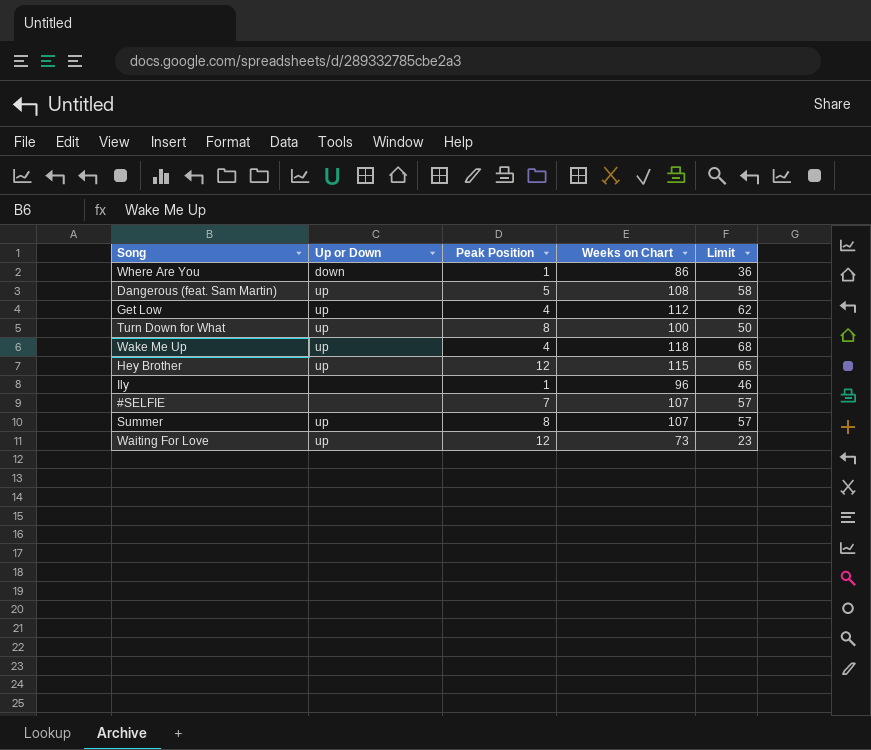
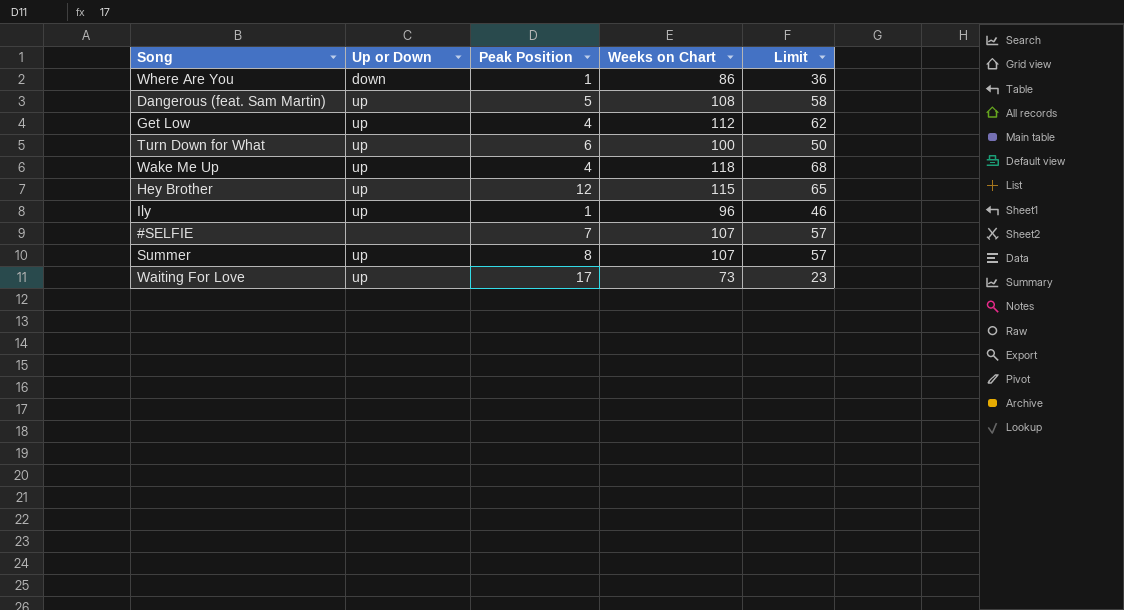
Turn Down for What | Peak Position: 8 -> 6
Ily | Up or Down: none -> up
Waiting For Love | Peak Position: 12 -> 17

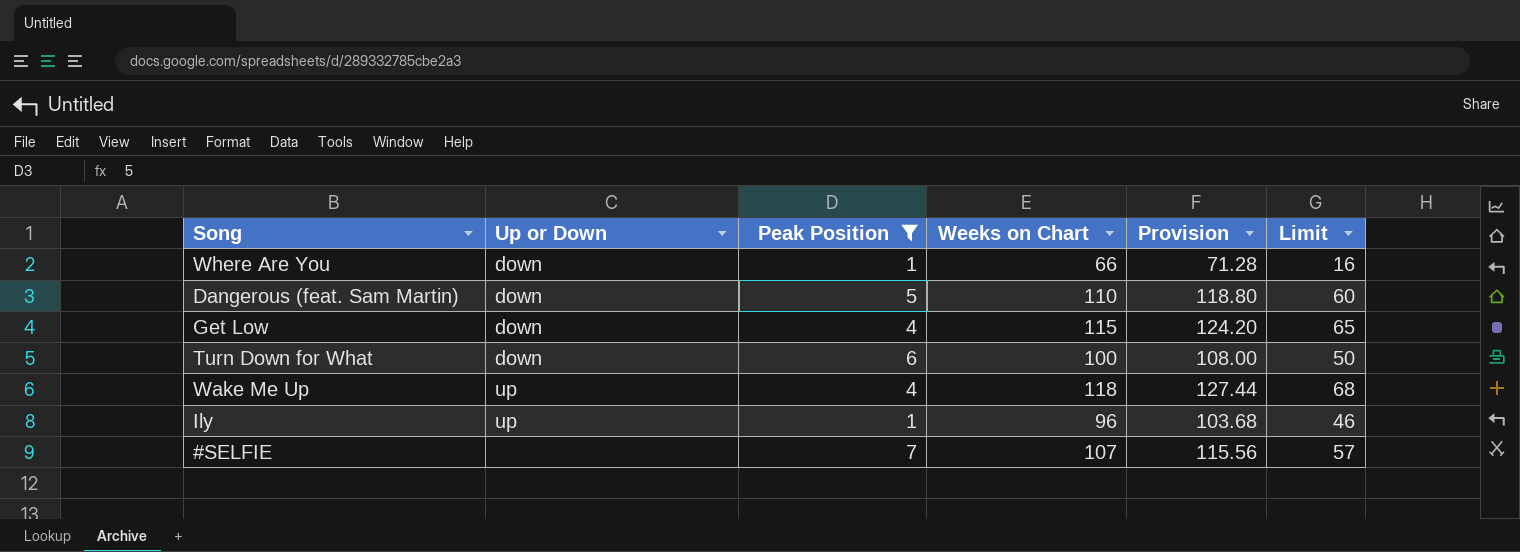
filter: none -> Peak Position <= 7
column Provision | formula: none -> [Weeks on Chart] * 1.08
Where Are You | Weeks on Chart: 86 -> 66
Where Are You | Limit: 36 -> 16
Dangerous (feat. Sam Martin) | Up or Down: up -> down
Dangerous (feat. Sam Martin) | Weeks on Chart: 108 -> 110
Dangerous (feat. Sam Martin) | Limit: 58 -> 60
Get Low | Up or Down: up -> down
Get Low | Weeks on Chart: 112 -> 115
Get Low | Limit: 62 -> 65
Turn Down for What | Up or Down: up -> down

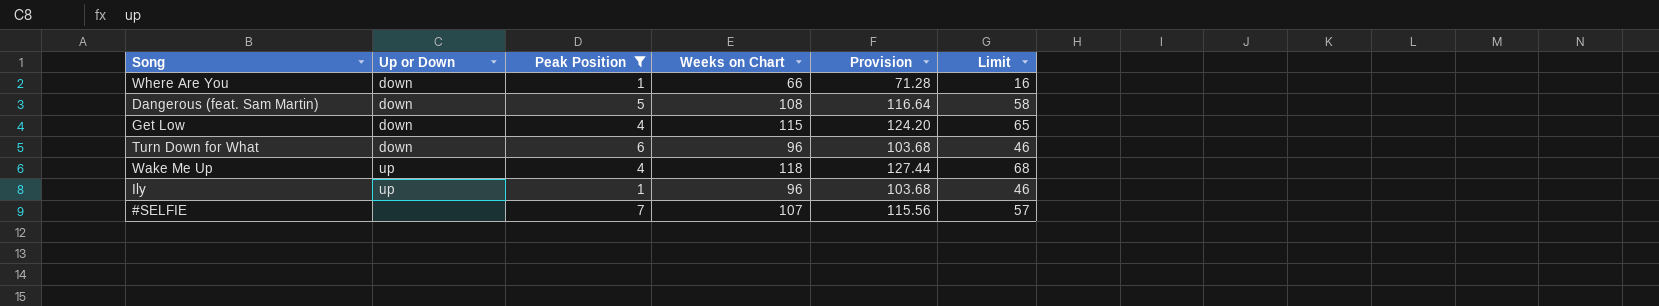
Dangerous (feat. Sam Martin) | Weeks on Chart: 110 -> 108
Dangerous (feat. Sam Martin) | Provision: 118.80 -> 116.64
Dangerous (feat. Sam Martin) | Limit: 60 -> 58
Turn Down for What | Weeks on Chart: 100 -> 96
Turn Down for What | Provision: 108.00 -> 103.68
Turn Down for What | Limit: 50 -> 46

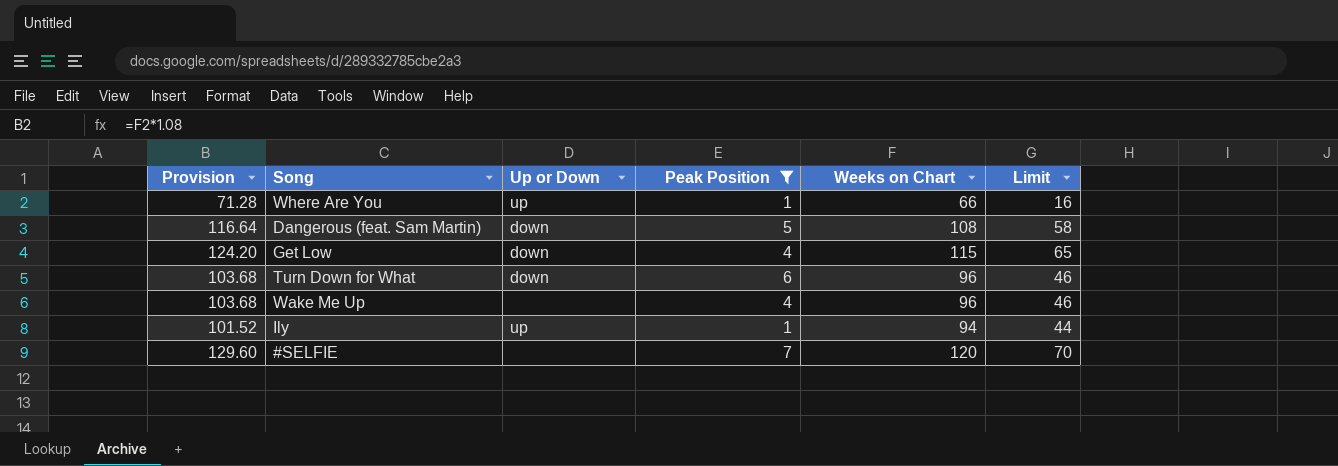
column Provision | position: 5 -> 1
Where Are You | Up or Down: down -> up
Wake Me Up | Provision: 127.44 -> 103.68
Wake Me Up | Up or Down: up -> none
Wake Me Up | Weeks on Chart: 118 -> 96
Wake Me Up | Limit: 68 -> 46
Ily | Provision: 103.68 -> 101.52
Ily | Weeks on Chart: 96 -> 94
Ily | Limit: 46 -> 44
#SELFIE | Provision: 115.56 -> 129.60
#SELFIE | Weeks on Chart: 107 -> 120
#SELFIE | Limit: 57 -> 70

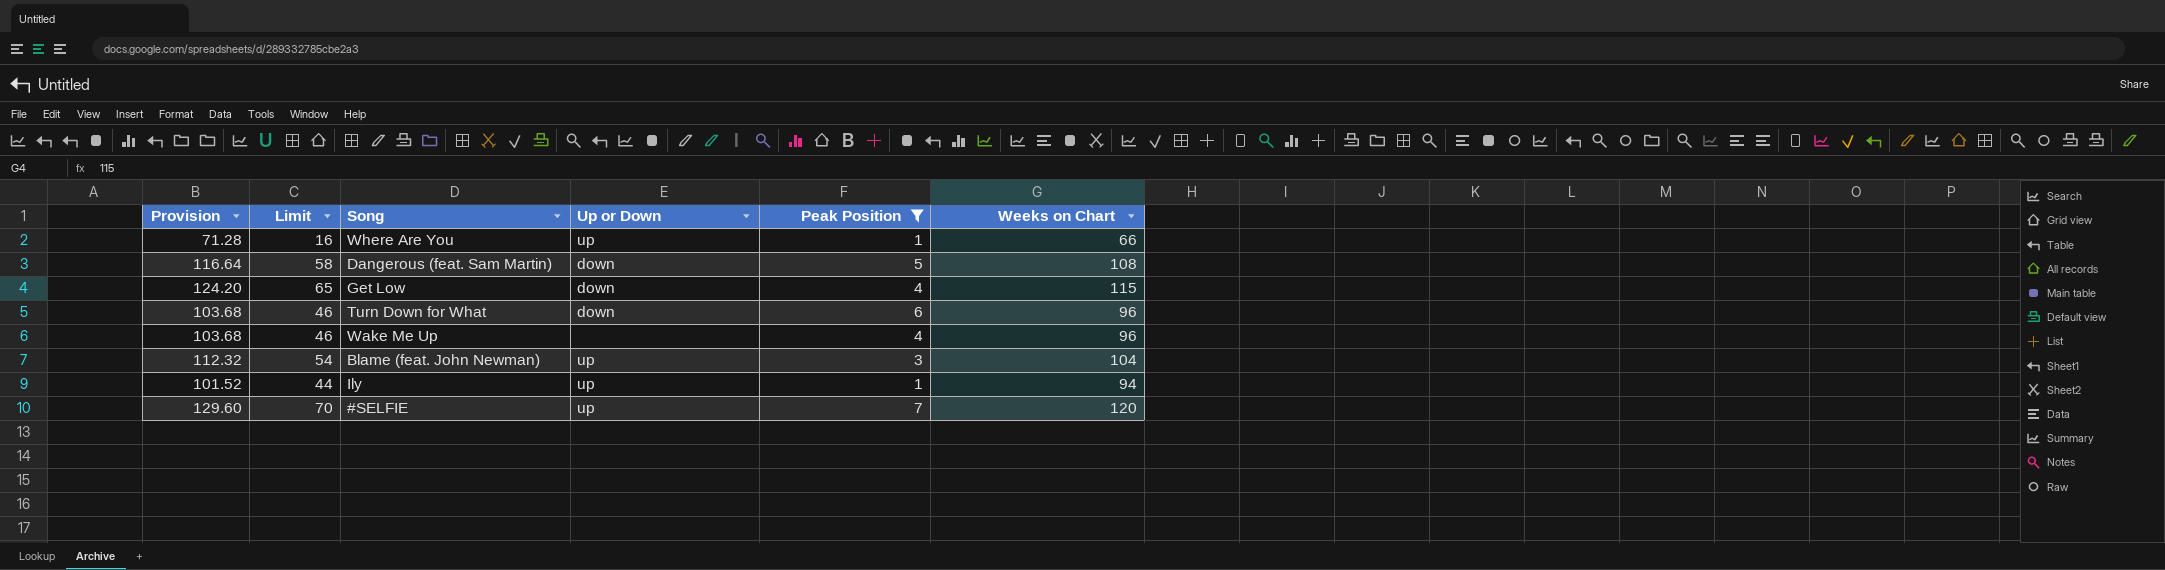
column Limit | position: 6 -> 2
row Blame (feat. John Newman): none -> 112.32 | 54 | up | 3 | 104
#SELFIE | Up or Down: none -> up

